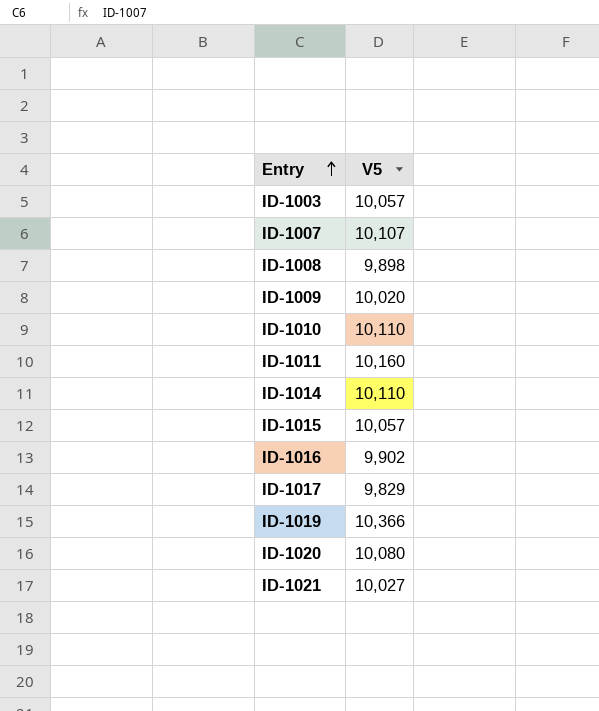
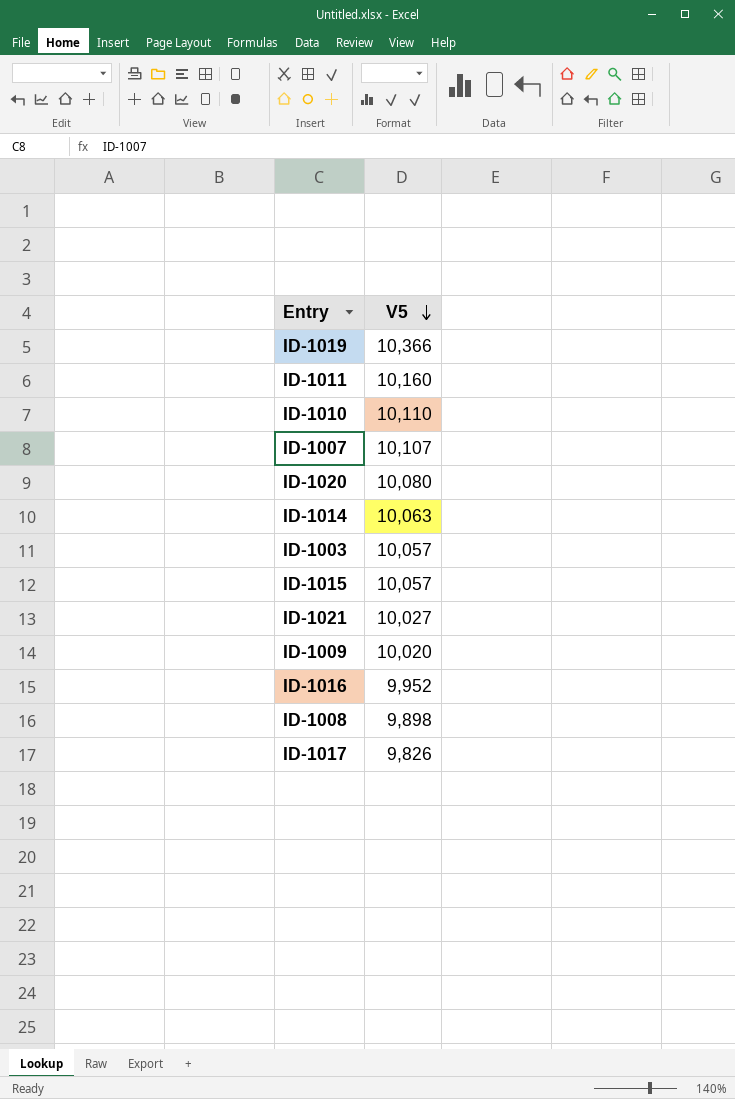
row order: Entry ascending -> V5 descending
ID-1014 | V5: 10,110 -> 10,063
ID-1016 | V5: 9,902 -> 9,952
ID-1017 | V5: 9,829 -> 9,826

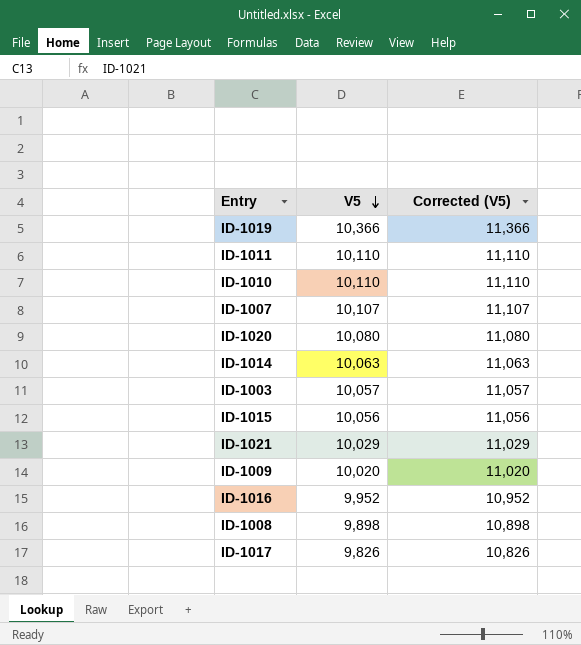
column Corrected (V5) | formula: none -> [V5] + 1000
ID-1011 | V5: 10,160 -> 10,110
ID-1015 | V5: 10,057 -> 10,056
ID-1021 | V5: 10,027 -> 10,029

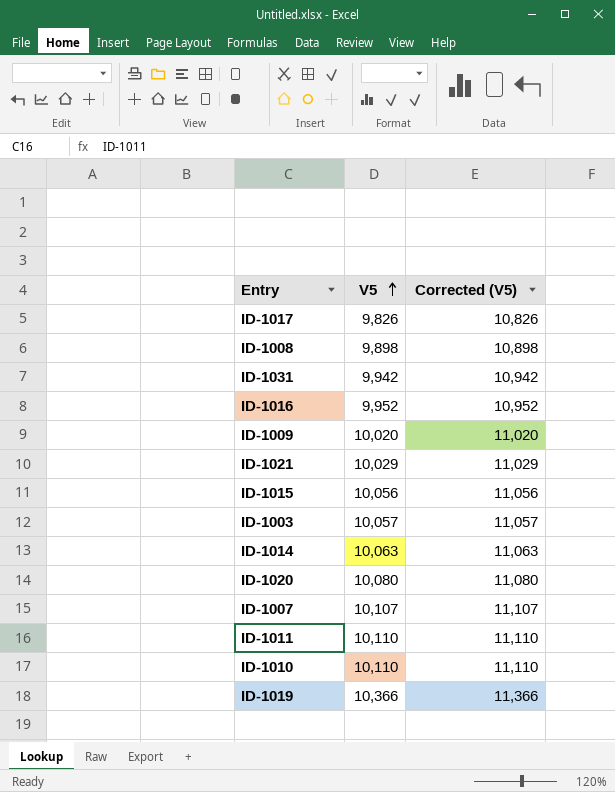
row order: V5 descending -> V5 ascending
row ID-1031: none -> 9,942 | 10,942

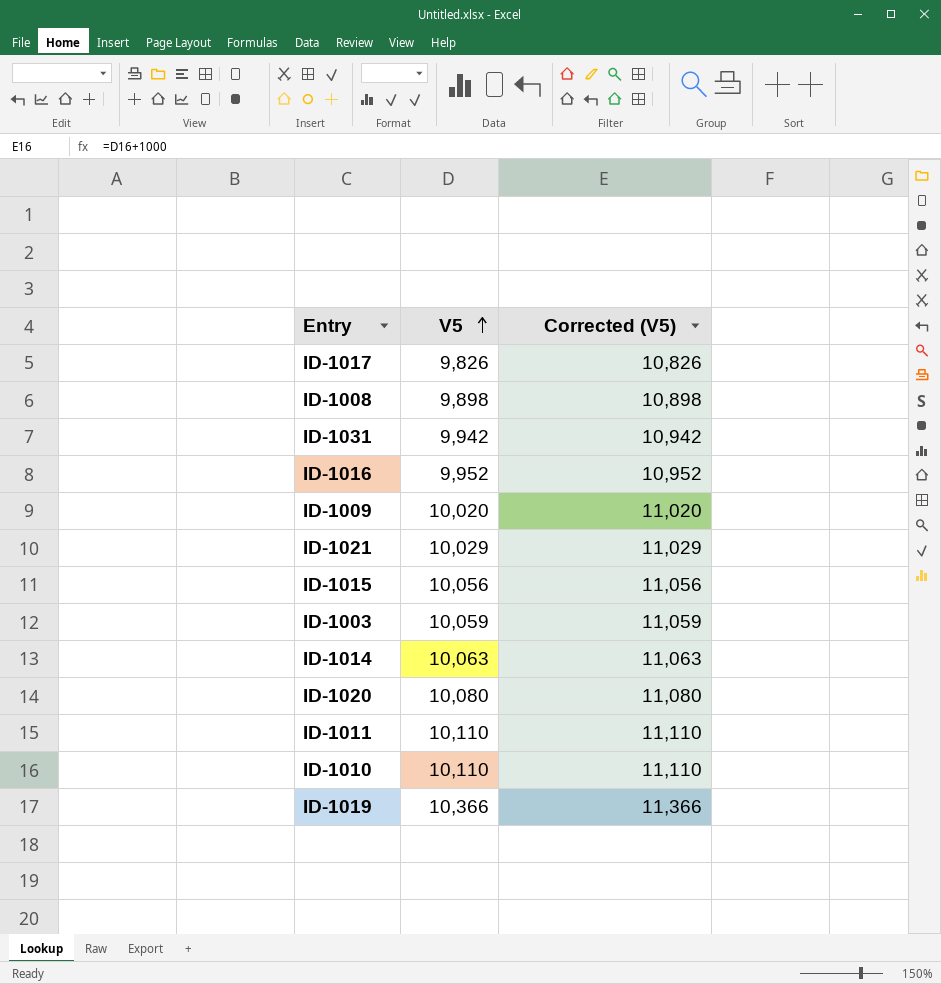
row ID-1007: 10,107 | 11,107 -> none
ID-1003 | V5: 10,057 -> 10,059
ID-1003 | Corrected (V5): 11,057 -> 11,059

